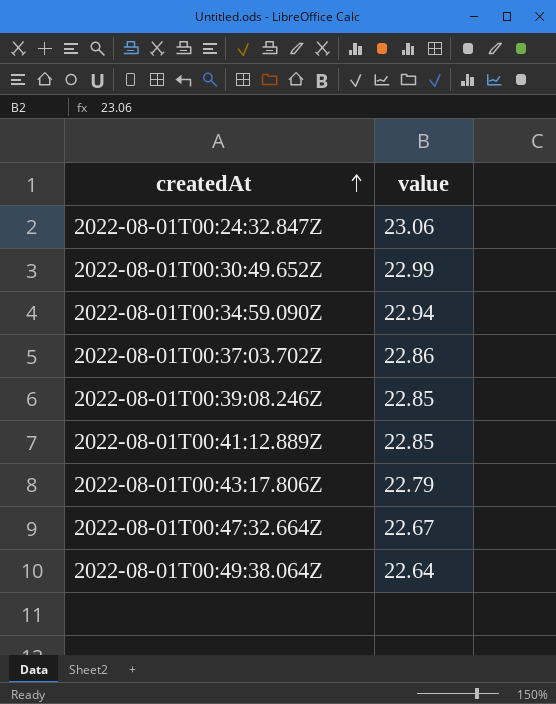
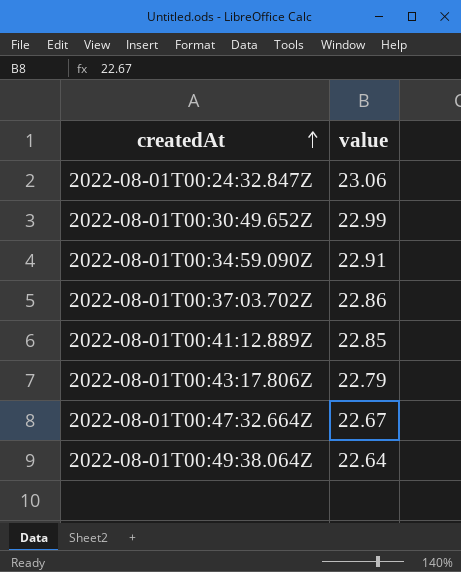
row 2022-08-01T00:39:08.246Z: 22.85 -> none
2022-08-01T00:34:59.090Z | value: 22.94 -> 22.91

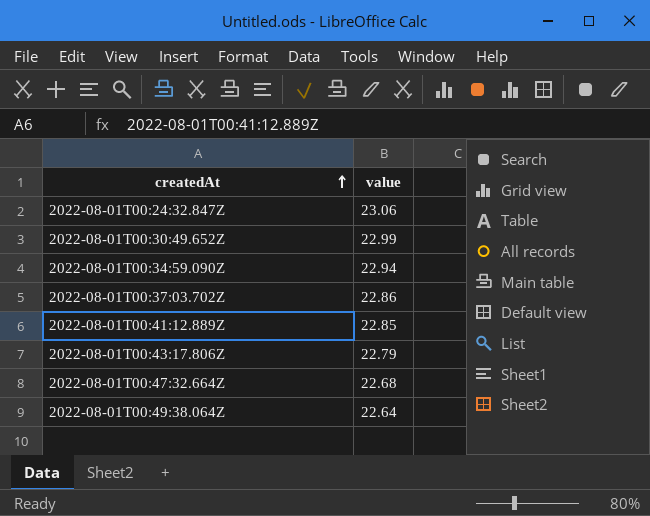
2022-08-01T00:34:59.090Z | value: 22.91 -> 22.94
2022-08-01T00:47:32.664Z | value: 22.67 -> 22.68

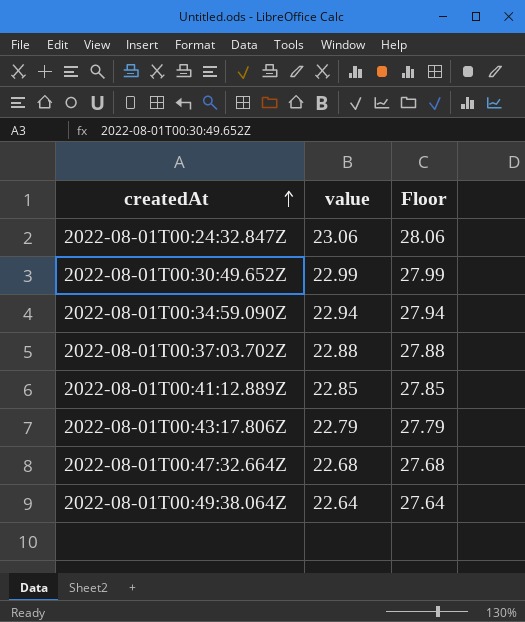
column Floor | formula: none -> [value] + 5
2022-08-01T00:37:03.702Z | value: 22.86 -> 22.88

